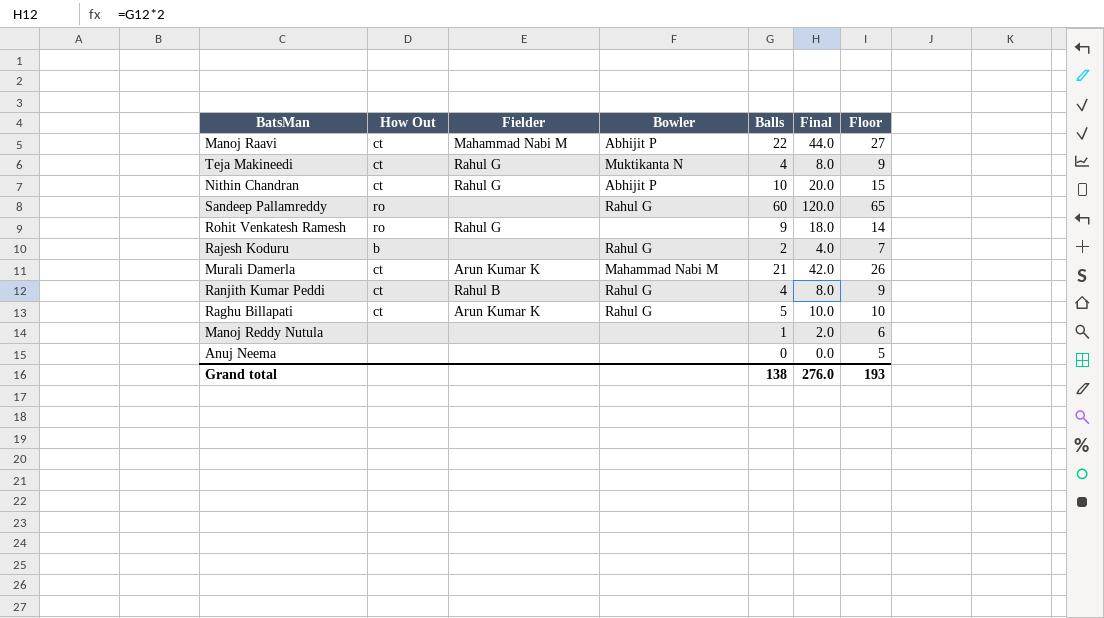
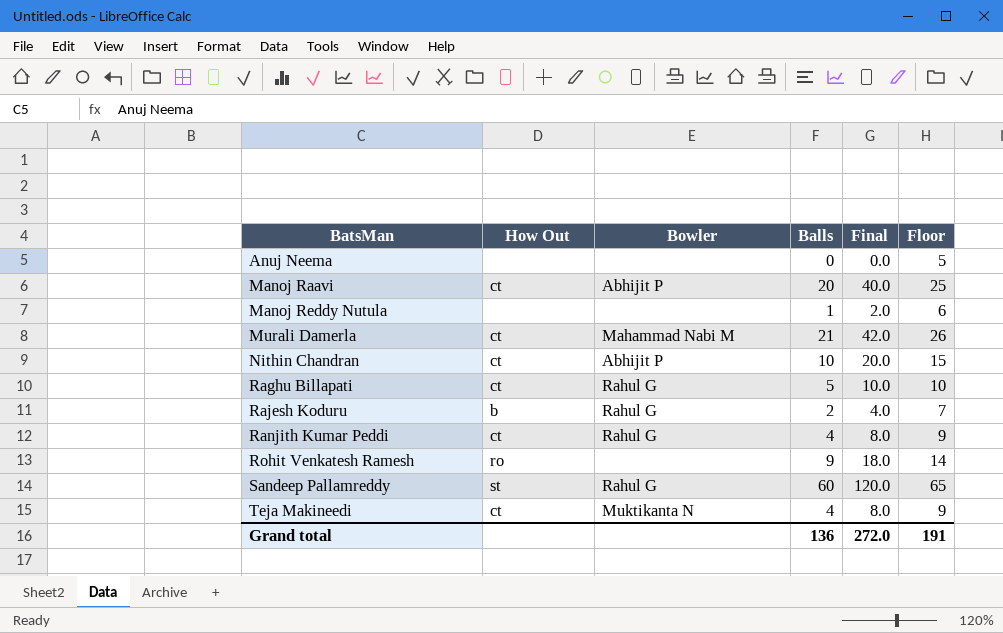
row order: none -> BatsMan ascending
column Fielder | position: 3 -> none
Manoj Raavi | Balls: 22 -> 20
Manoj Raavi | Final: 44.0 -> 40.0
Manoj Raavi | Floor: 27 -> 25
Sandeep Pallamreddy | How Out: ro -> st
Grand total | Balls: 138 -> 136
Grand total | Final: 276.0 -> 272.0
Grand total | Floor: 193 -> 191

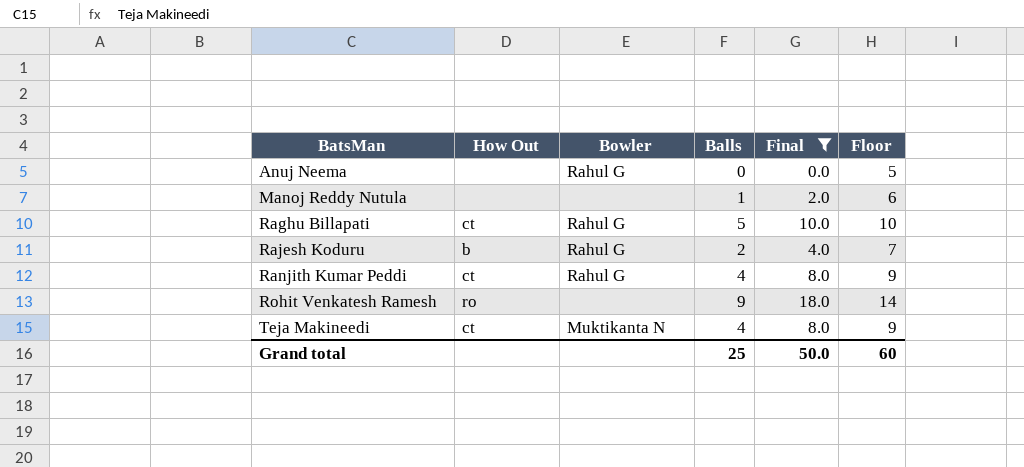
filter: none -> Final <= 18.0
Anuj Neema | Bowler: none -> Rahul G
Grand total | Balls: 136 -> 25
Grand total | Final: 272.0 -> 50.0
Grand total | Floor: 191 -> 60

